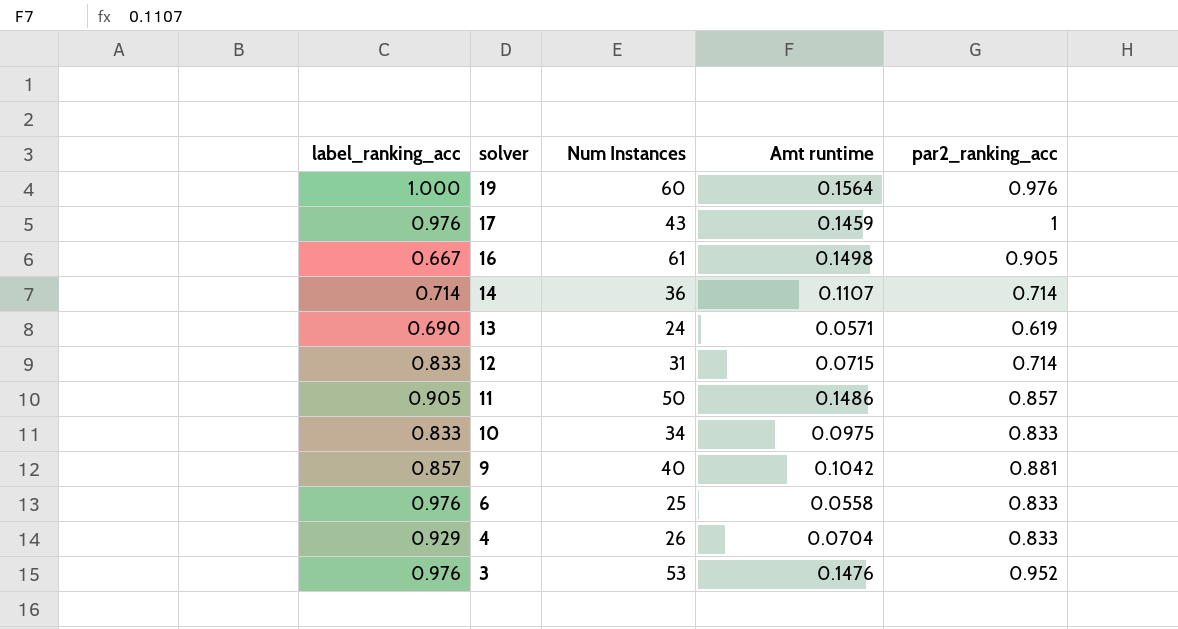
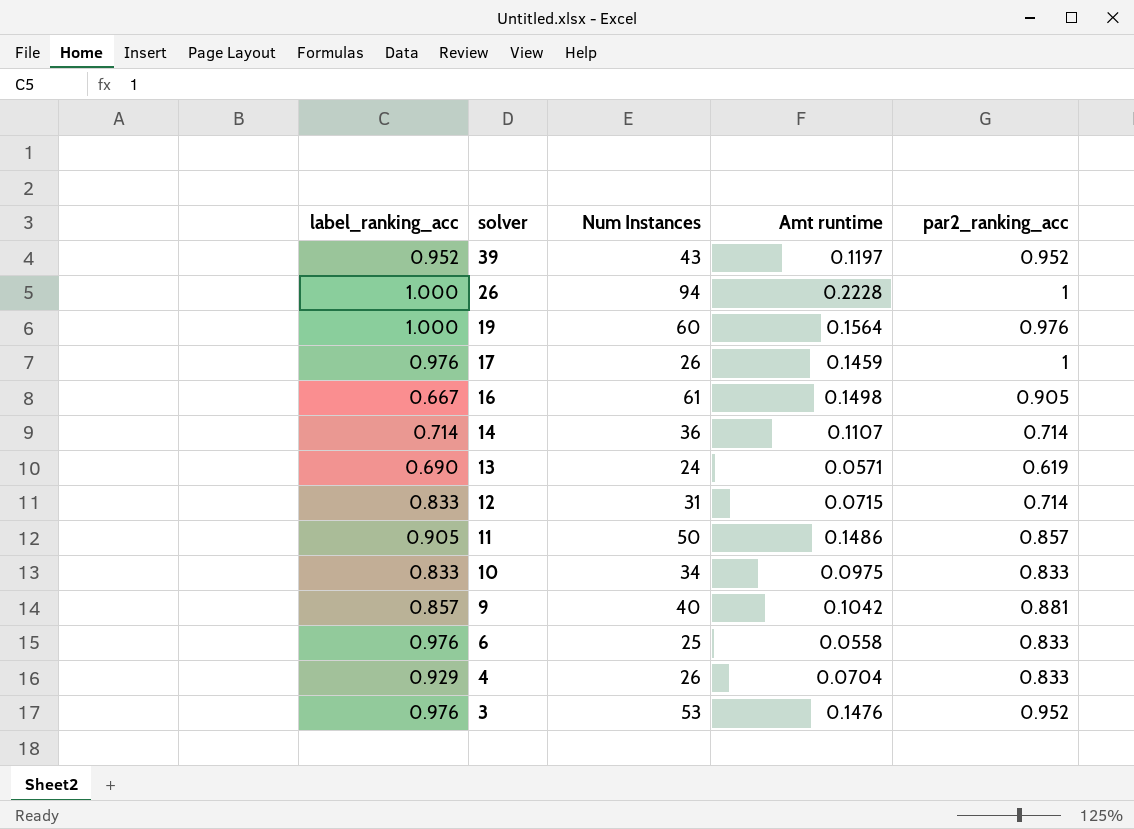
row 39: none -> 0.952 | 43 | 0.1197 | 0.952
row 26: none -> 1.000 | 94 | 0.2228 | 1
17 | Num Instances: 43 -> 26

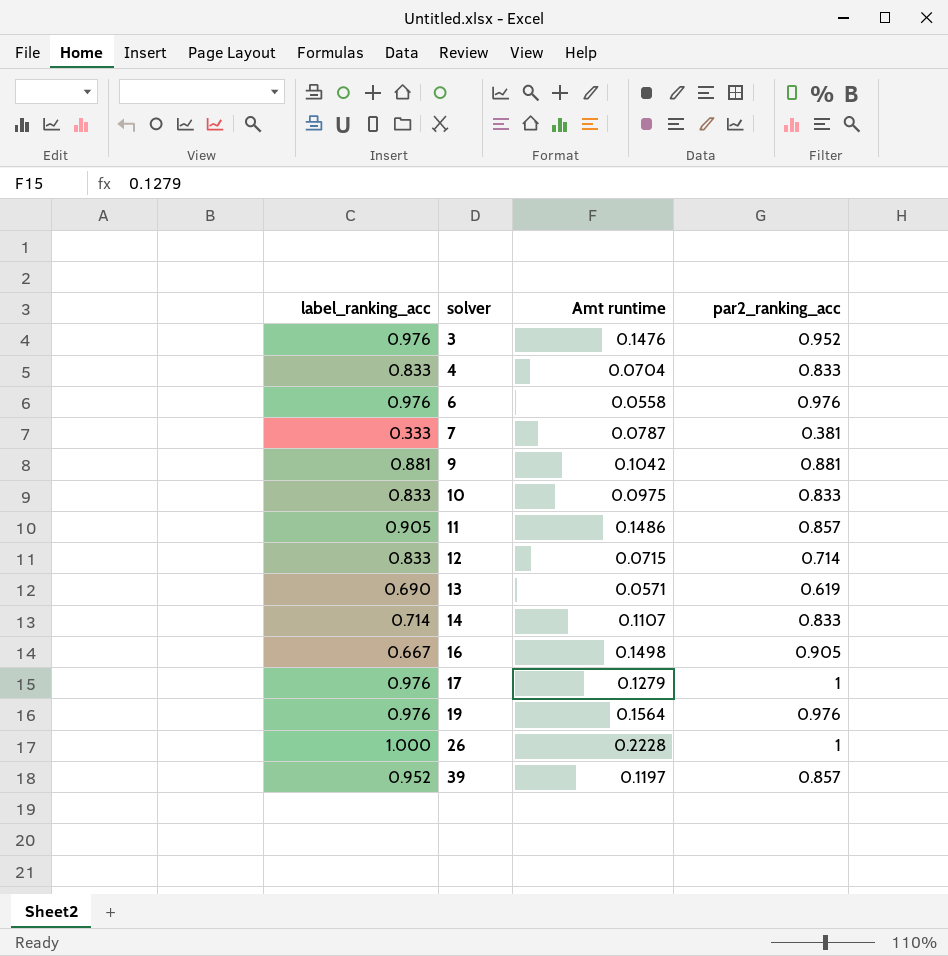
row order: solver descending -> solver ascending
column Num Instances | position: 3 -> none
4 | label_ranking_acc: 0.929 -> 0.833
6 | par2_ranking_acc: 0.833 -> 0.976
row 7: none -> 0.333 | 0.0787 | 0.381
9 | label_ranking_acc: 0.857 -> 0.881
14 | par2_ranking_acc: 0.714 -> 0.833
17 | Amt runtime: 0.1459 -> 0.1279
19 | label_ranking_acc: 1.000 -> 0.976
39 | par2_ranking_acc: 0.952 -> 0.857

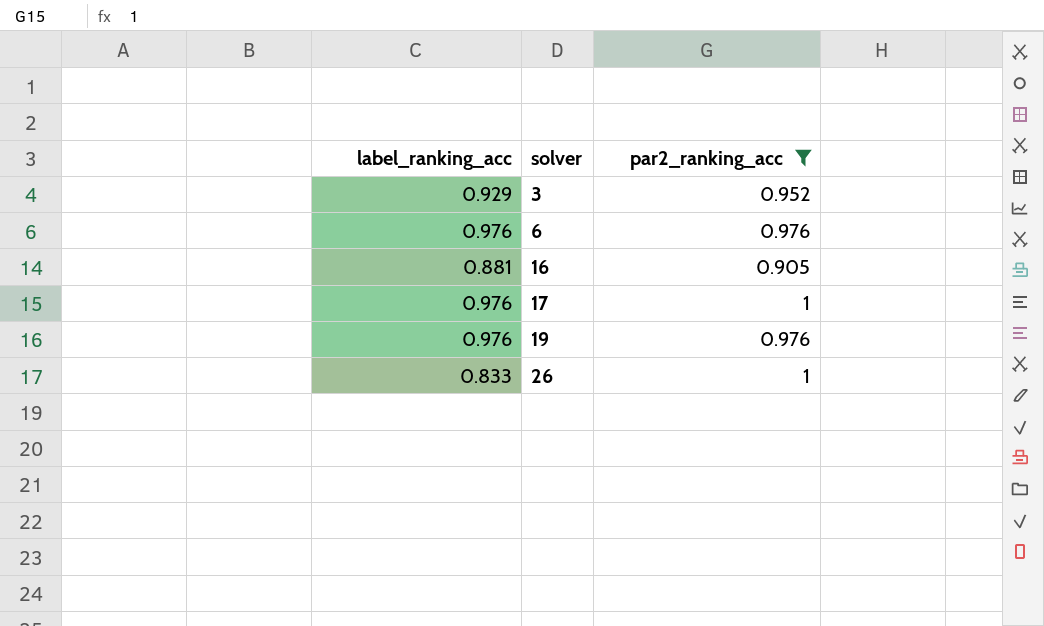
filter: none -> par2_ranking_acc >= 0.905
column Amt runtime | position: 3 -> none
3 | label_ranking_acc: 0.976 -> 0.929
16 | label_ranking_acc: 0.667 -> 0.881
26 | label_ranking_acc: 1.000 -> 0.833

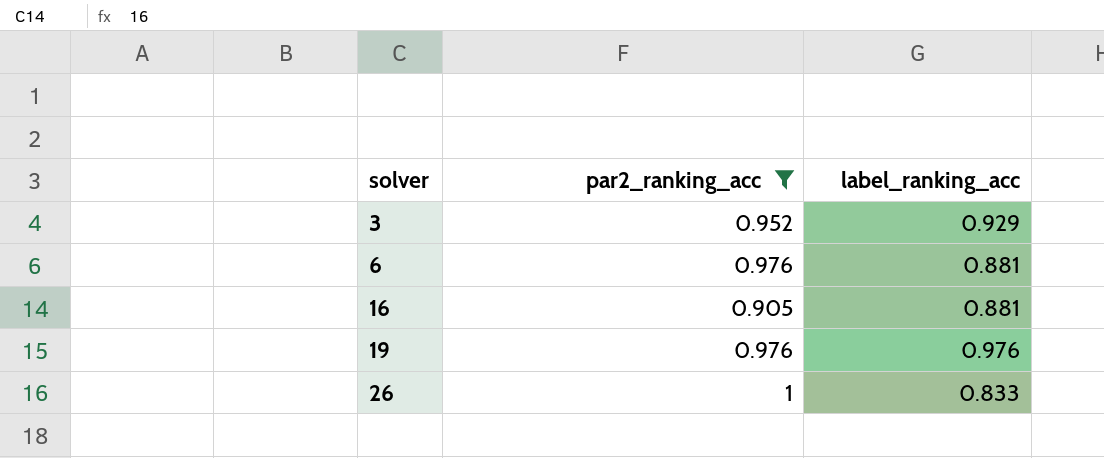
column label_ranking_acc | position: 1 -> 3
row 17: 0.976 | 1 -> none
6 | label_ranking_acc: 0.976 -> 0.881

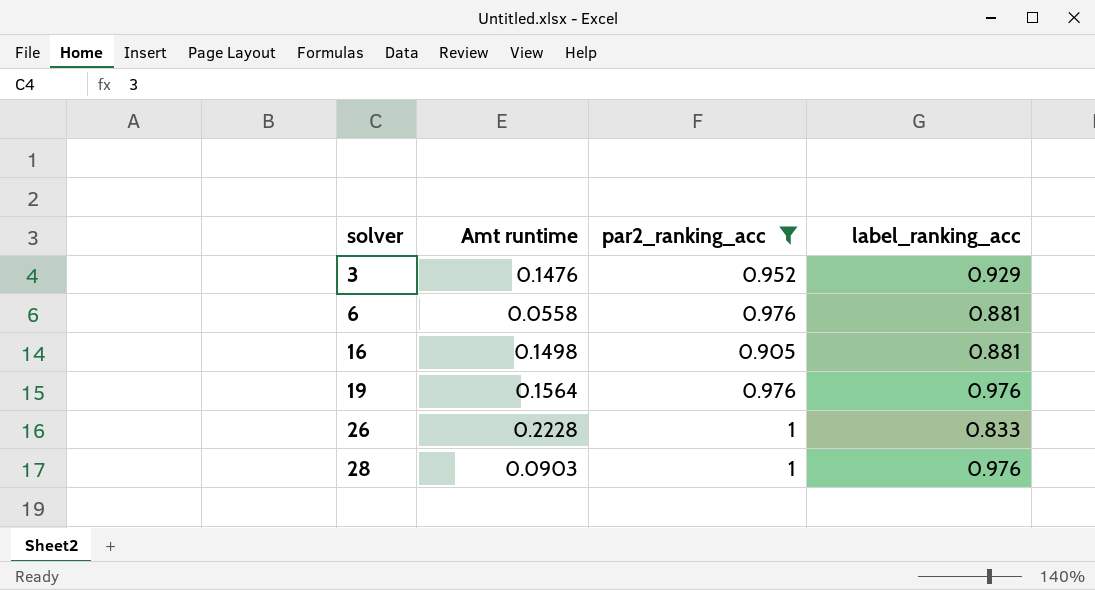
column Amt runtime | position: none -> 2
row 28: none -> 0.0903 | 1 | 0.976

